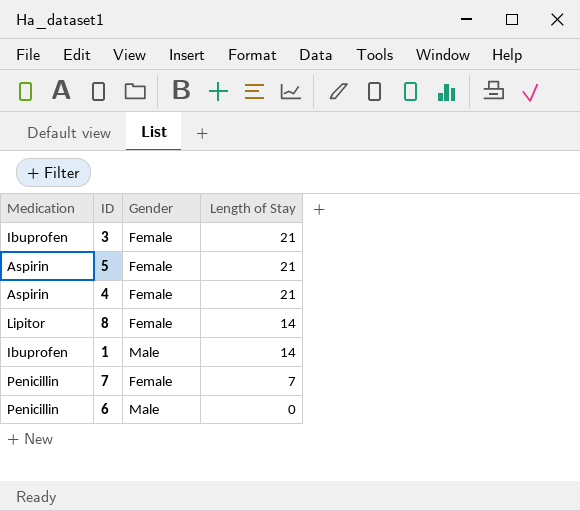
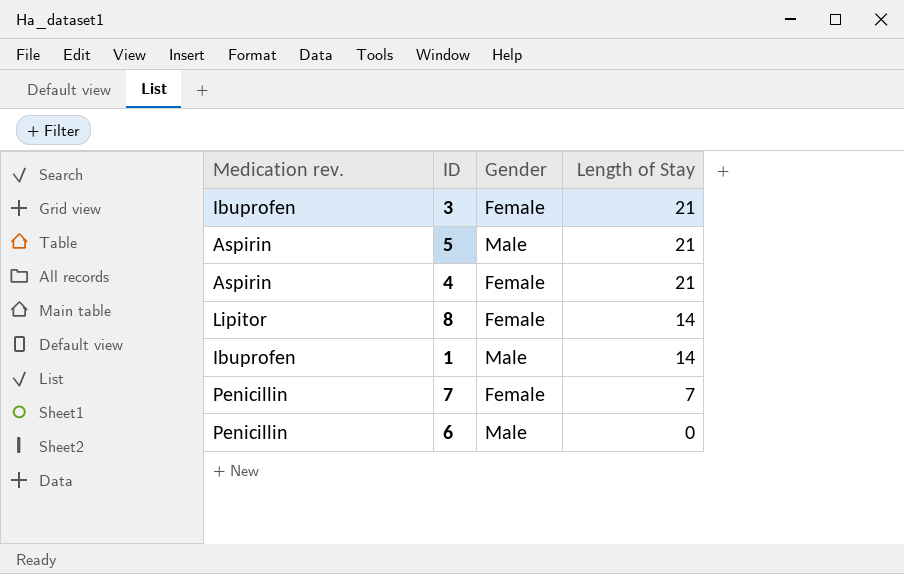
column name: Medication -> Medication rev.
5 | Gender: Female -> Male

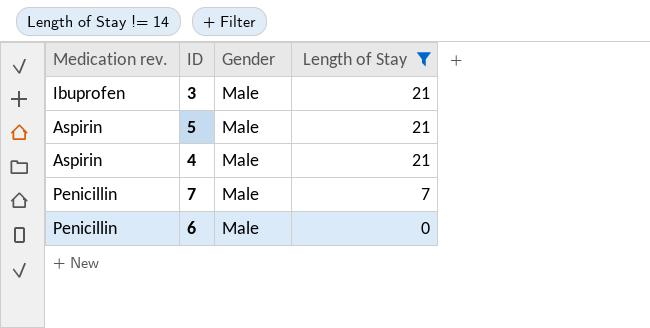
filter: none -> Length of Stay != 14
3 | Gender: Female -> Male
4 | Gender: Female -> Male
7 | Gender: Female -> Male

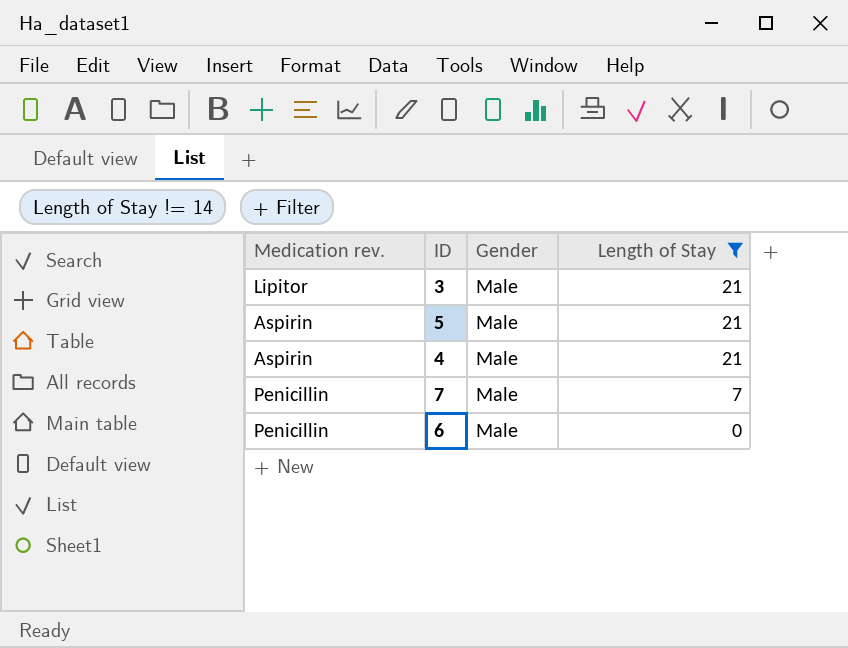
3 | Medication rev.: Ibuprofen -> Lipitor

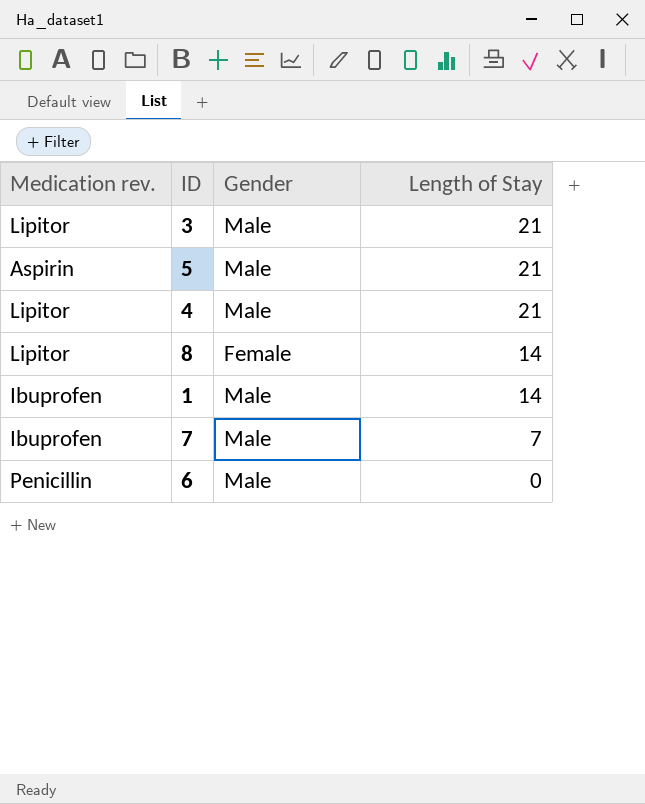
filter: Length of Stay != 14 -> none
4 | Medication rev.: Aspirin -> Lipitor
7 | Medication rev.: Penicillin -> Ibuprofen

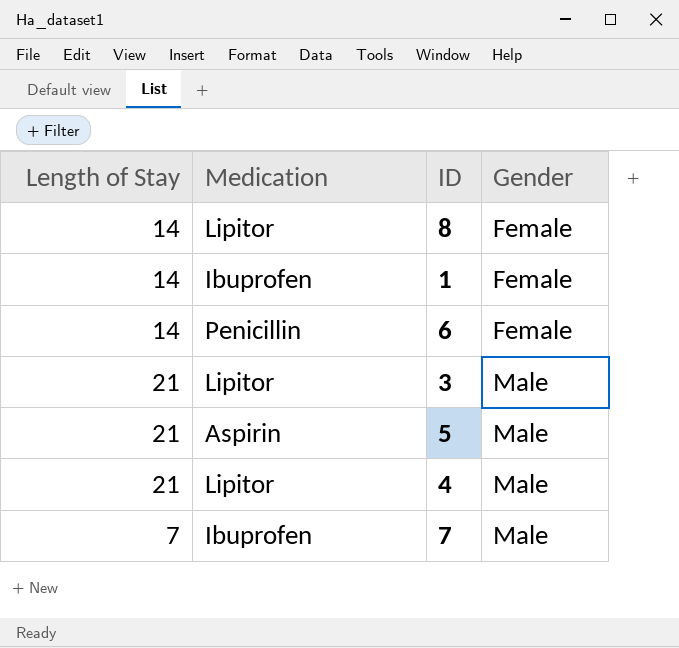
row order: Length of Stay descending -> Gender ascending
column Length of Stay | position: 4 -> 1
column name: Medication rev. -> Medication
1 | Gender: Male -> Female
6 | Length of Stay: 0 -> 14
6 | Gender: Male -> Female

